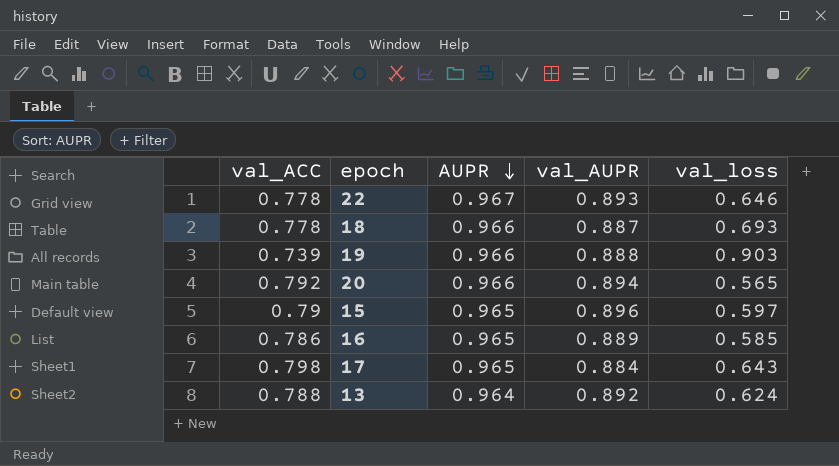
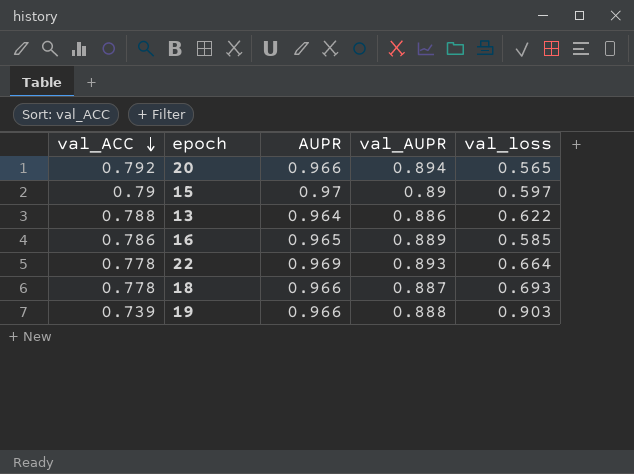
row order: AUPR descending -> val_ACC descending
row 17: 0.798 | 0.965 | 0.884 | 0.643 -> none
15 | AUPR: 0.965 -> 0.97
15 | val_AUPR: 0.896 -> 0.89
13 | val_AUPR: 0.892 -> 0.886
13 | val_loss: 0.624 -> 0.622
22 | AUPR: 0.967 -> 0.969
22 | val_loss: 0.646 -> 0.664

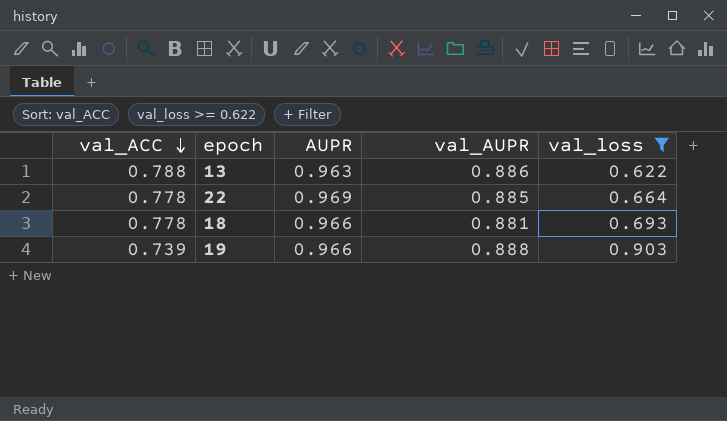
filter: none -> val_loss >= 0.622
13 | AUPR: 0.964 -> 0.963
22 | val_AUPR: 0.893 -> 0.885
18 | val_AUPR: 0.887 -> 0.881

